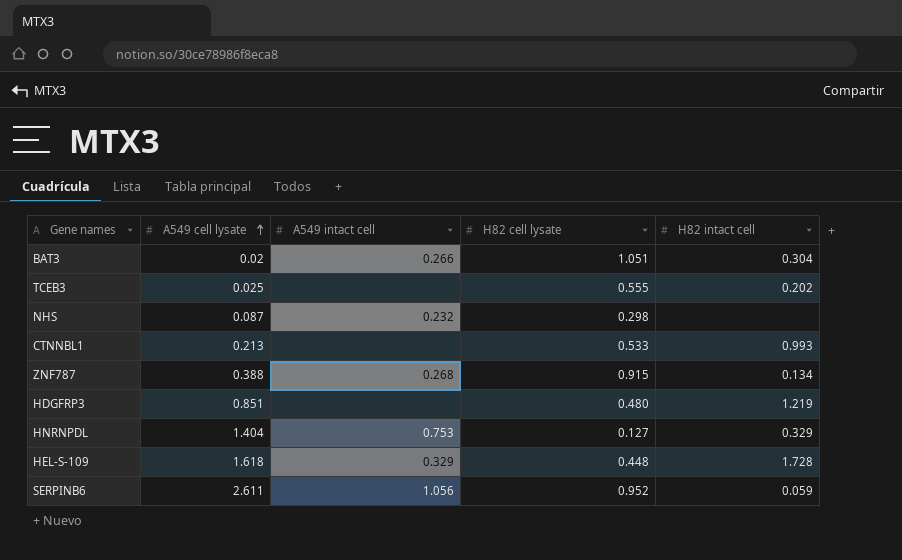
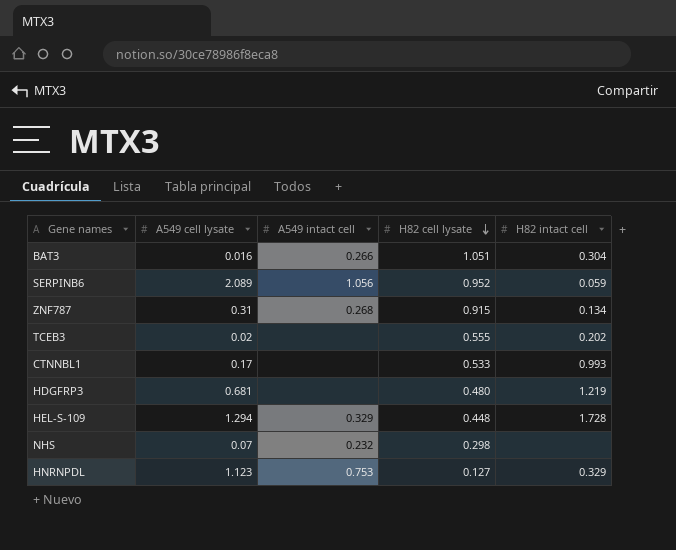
row order: A549 cell lysate ascending -> H82 cell lysate descending
BAT3 | A549 cell lysate: 0.02 -> 0.016
SERPINB6 | A549 cell lysate: 2.611 -> 2.089
ZNF787 | A549 cell lysate: 0.388 -> 0.31
TCEB3 | A549 cell lysate: 0.025 -> 0.02
CTNNBL1 | A549 cell lysate: 0.213 -> 0.17
HDGFRP3 | A549 cell lysate: 0.851 -> 0.681
HEL-S-109 | A549 cell lysate: 1.618 -> 1.294
NHS | A549 cell lysate: 0.087 -> 0.07
HNRNPDL | A549 cell lysate: 1.404 -> 1.123

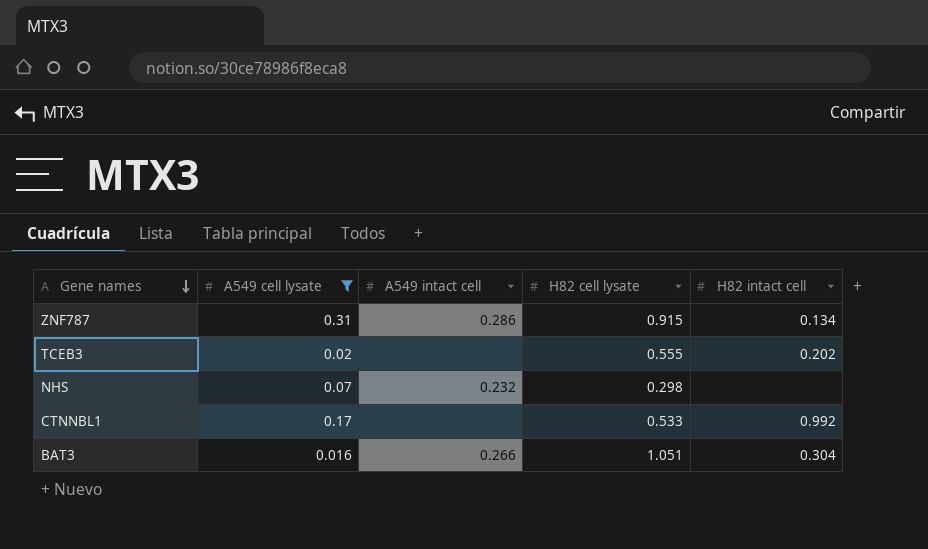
filter: none -> A549 cell lysate <= 0.31
row order: H82 cell lysate descending -> Gene names descending
ZNF787 | A549 intact cell: 0.268 -> 0.286
CTNNBL1 | H82 intact cell: 0.993 -> 0.992

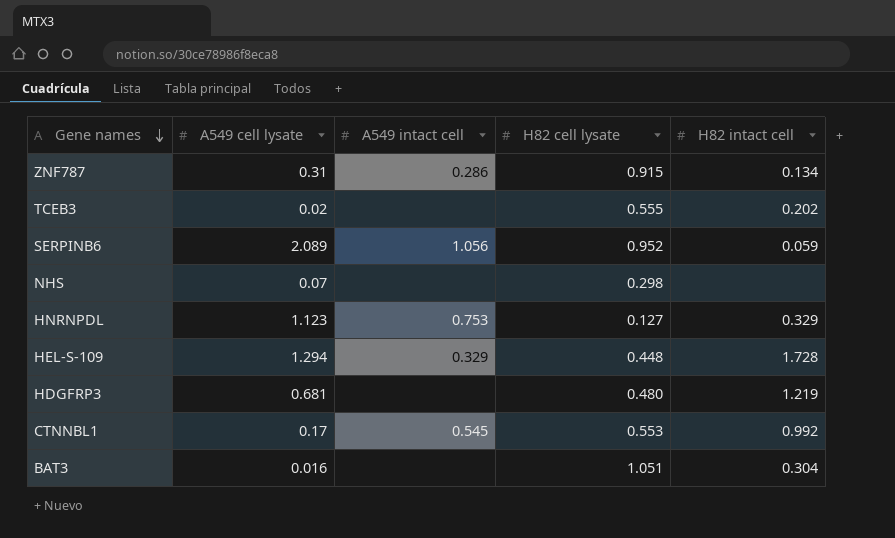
filter: A549 cell lysate <= 0.31 -> none
NHS | A549 intact cell: 0.232 -> none
CTNNBL1 | A549 intact cell: none -> 0.545
CTNNBL1 | H82 cell lysate: 0.533 -> 0.553
BAT3 | A549 intact cell: 0.266 -> none

